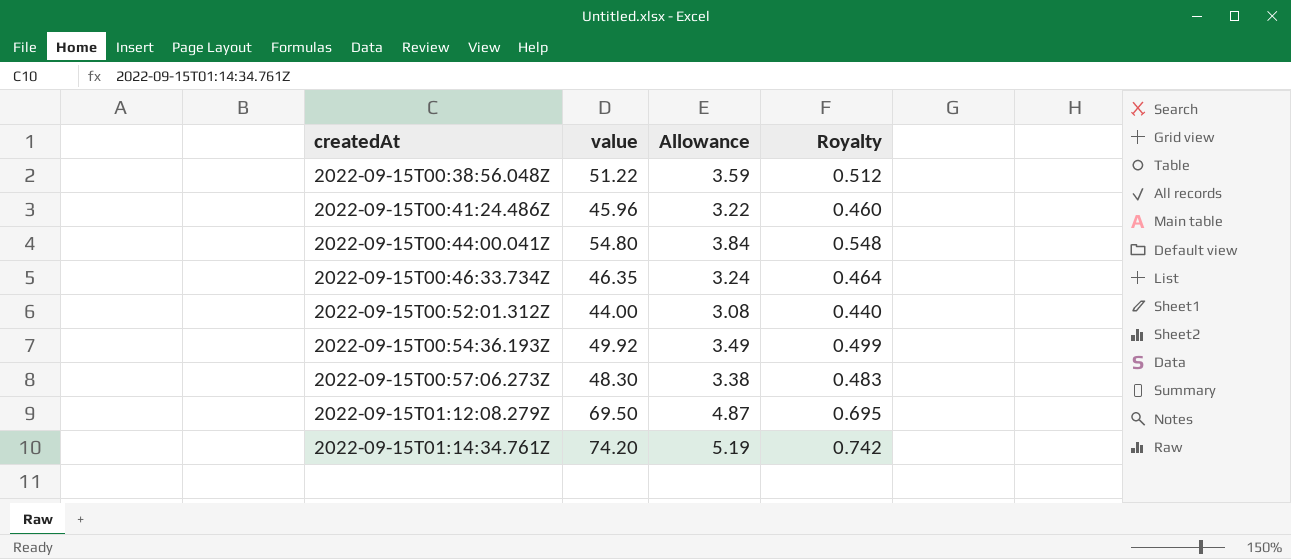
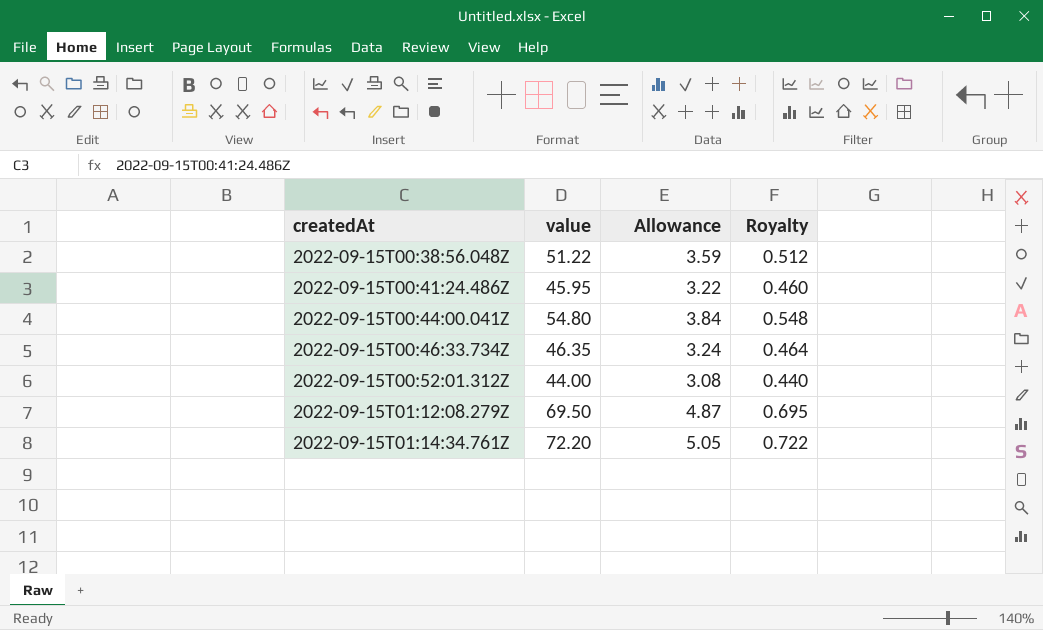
row 2022-09-15T00:54:36.193Z: 49.92 | 3.49 | 0.499 -> none
row 2022-09-15T00:57:06.273Z: 48.30 | 3.38 | 0.483 -> none
2022-09-15T00:41:24.486Z | value: 45.96 -> 45.95
2022-09-15T01:14:34.761Z | value: 74.20 -> 72.20
2022-09-15T01:14:34.761Z | Allowance: 5.19 -> 5.05
2022-09-15T01:14:34.761Z | Royalty: 0.742 -> 0.722

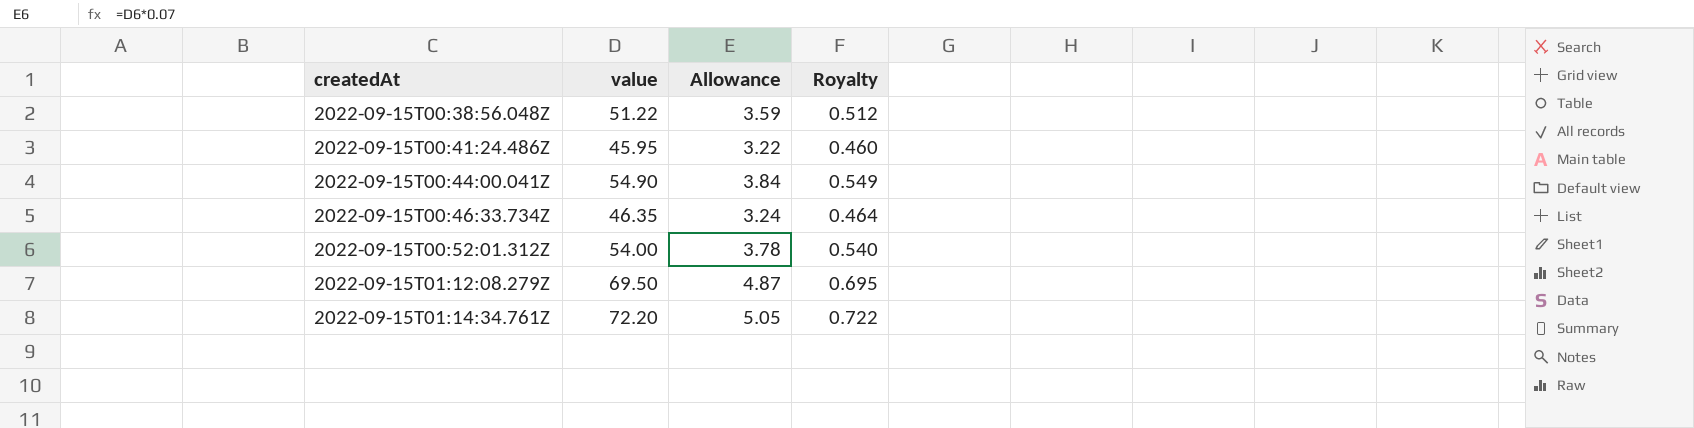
2022-09-15T00:44:00.041Z | value: 54.80 -> 54.90
2022-09-15T00:44:00.041Z | Royalty: 0.548 -> 0.549
2022-09-15T00:52:01.312Z | value: 44.00 -> 54.00
2022-09-15T00:52:01.312Z | Allowance: 3.08 -> 3.78
2022-09-15T00:52:01.312Z | Royalty: 0.440 -> 0.540

